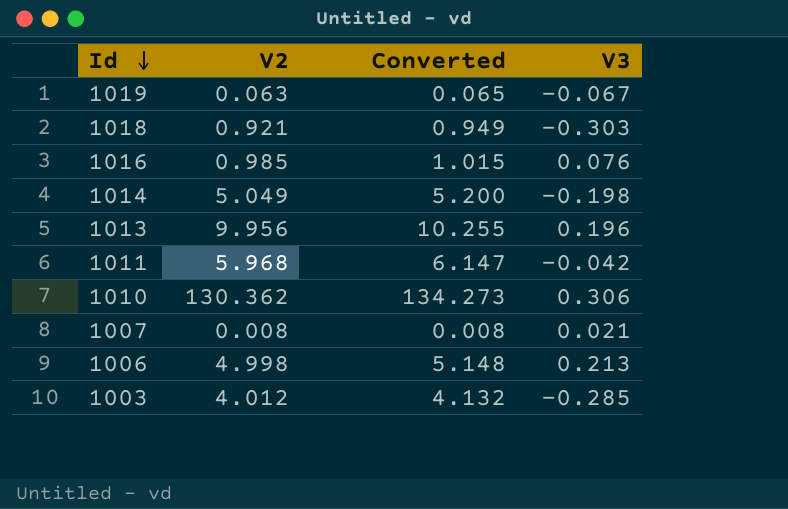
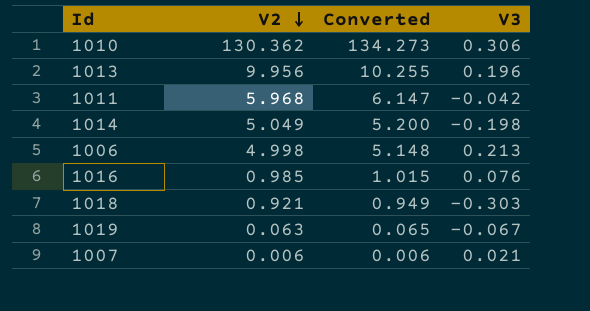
row order: Id descending -> V2 descending
row 1003: 4.012 | 4.132 | -0.285 -> none
1007 | V2: 0.008 -> 0.006
1007 | Converted: 0.008 -> 0.006

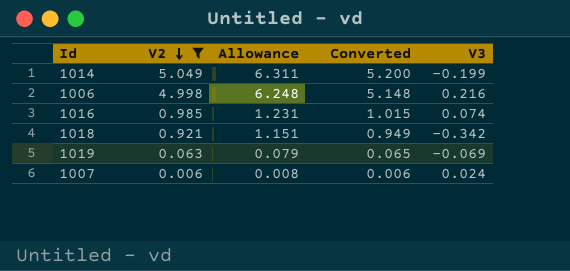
filter: none -> V2 <= 5.049
column Allowance | formula: none -> [V2] * 1.25
1014 | V3: -0.198 -> -0.199
1006 | V3: 0.213 -> 0.216
1016 | V3: 0.076 -> 0.074
1018 | V3: -0.303 -> -0.342
1019 | V3: -0.067 -> -0.069
1007 | V3: 0.021 -> 0.024

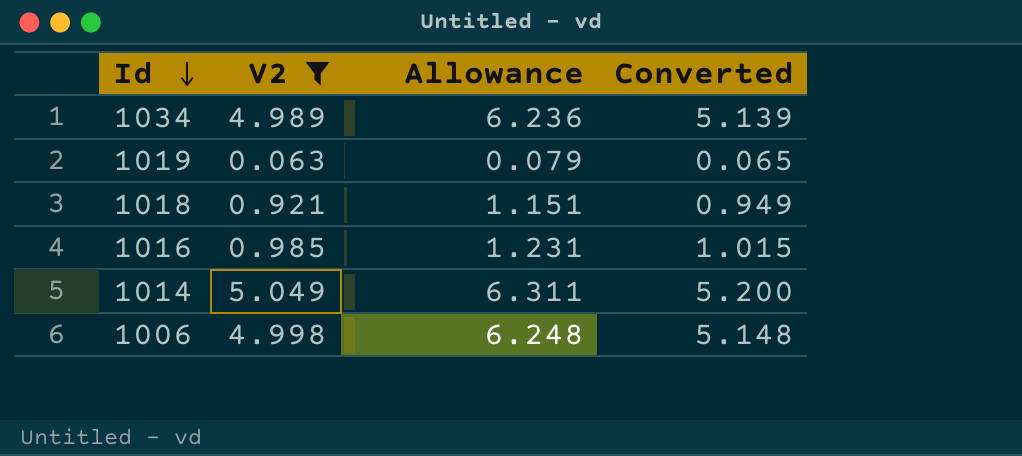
row order: V2 descending -> Id descending
column V3 | position: 5 -> none
row 1007: 0.006 | 0.008 | 0.006 | 0.024 -> none
row 1034: none -> 4.989 | 6.236 | 5.139

